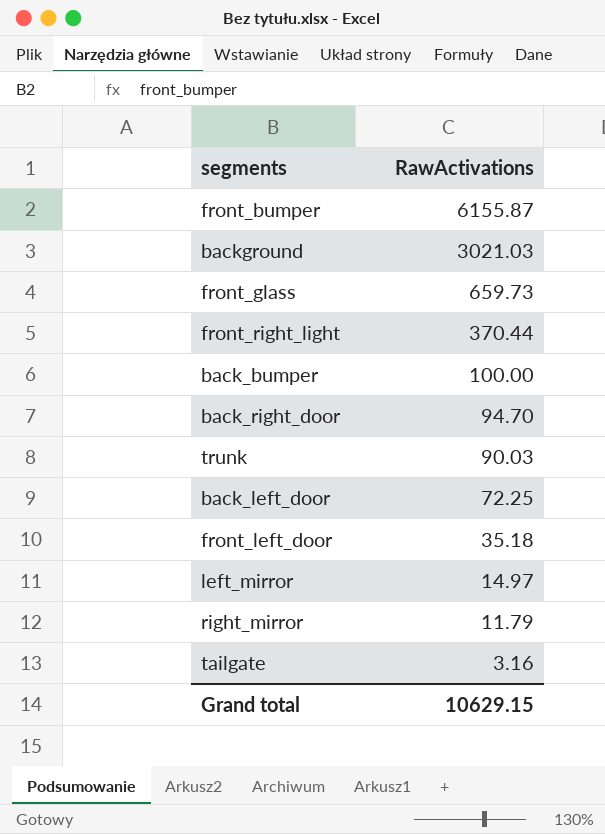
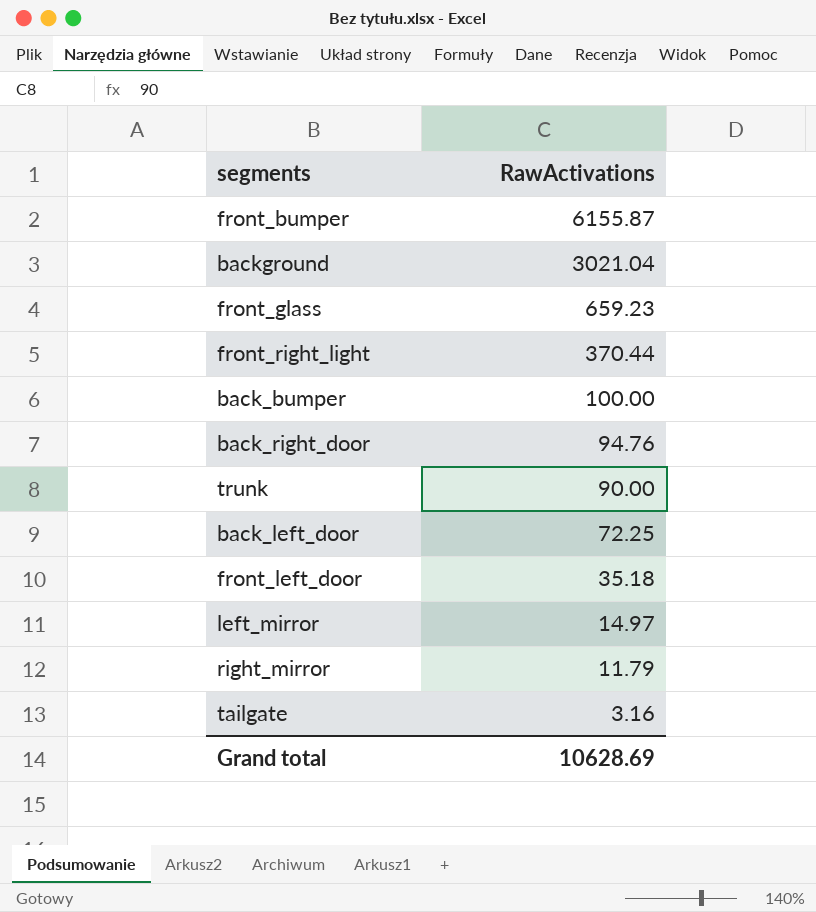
background | RawActivations: 3021.03 -> 3021.04
front_glass | RawActivations: 659.73 -> 659.23
back_right_door | RawActivations: 94.70 -> 94.76
trunk | RawActivations: 90.03 -> 90.00
Grand total | RawActivations: 10629.15 -> 10628.69

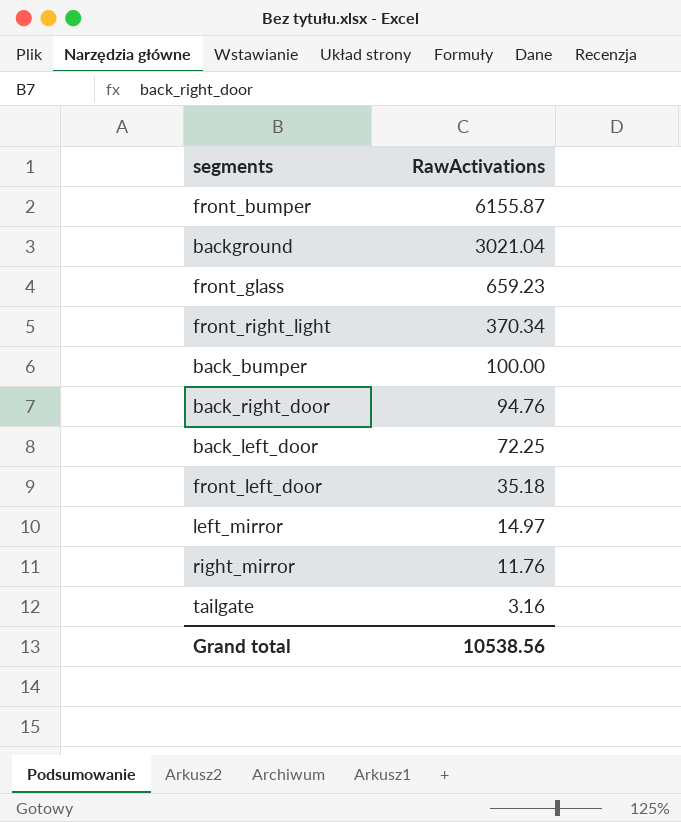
row trunk: 90.00 -> none
front_right_light | RawActivations: 370.44 -> 370.34
right_mirror | RawActivations: 11.79 -> 11.76
Grand total | RawActivations: 10628.69 -> 10538.56

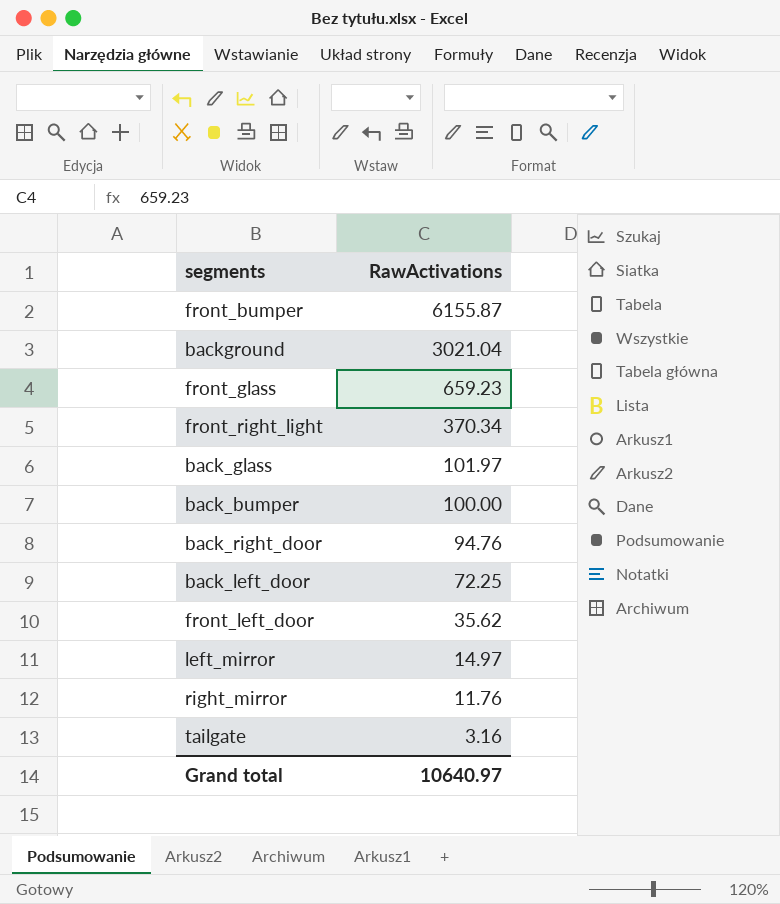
row back_glass: none -> 101.97
front_left_door | RawActivations: 35.18 -> 35.62
Grand total | RawActivations: 10538.56 -> 10640.97

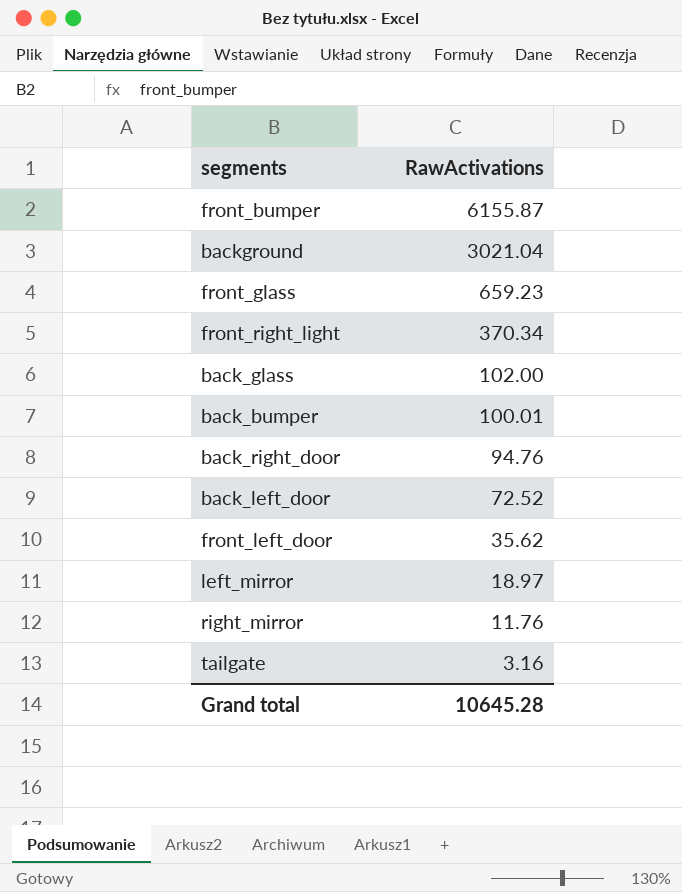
back_glass | RawActivations: 101.97 -> 102.00
back_bumper | RawActivations: 100.00 -> 100.01
back_left_door | RawActivations: 72.25 -> 72.52
left_mirror | RawActivations: 14.97 -> 18.97
Grand total | RawActivations: 10640.97 -> 10645.28

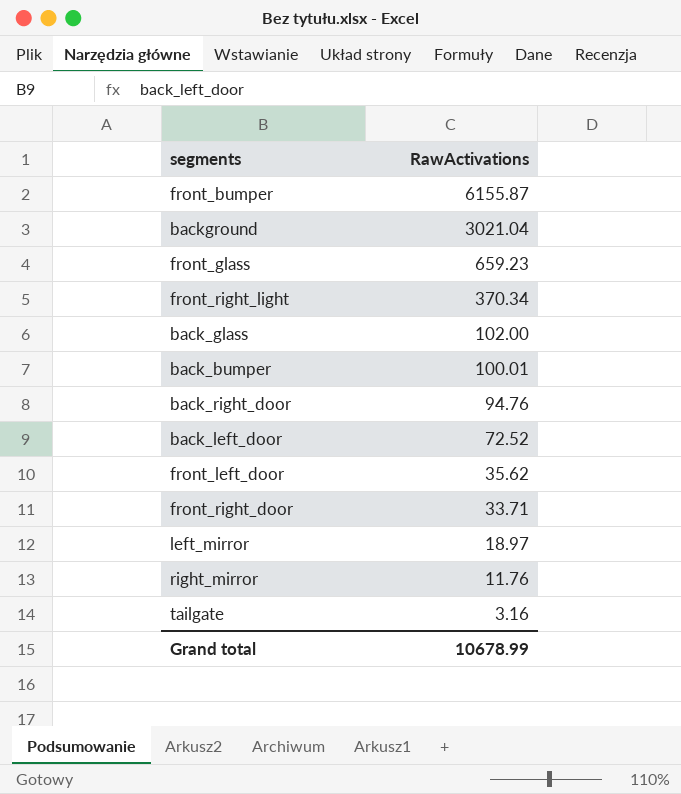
row front_right_door: none -> 33.71
Grand total | RawActivations: 10645.28 -> 10678.99

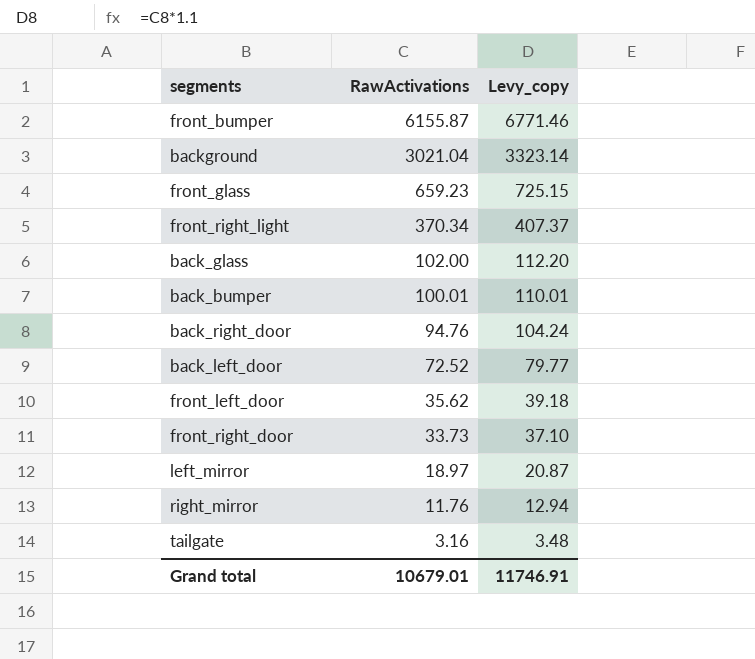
column Levy_copy | formula: none -> [RawActivations] * 1.1
front_right_door | RawActivations: 33.71 -> 33.73
Grand total | RawActivations: 10678.99 -> 10679.01

